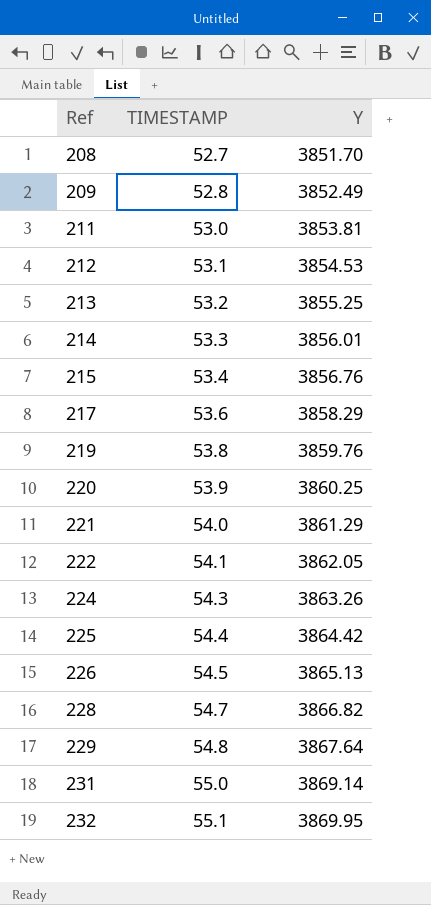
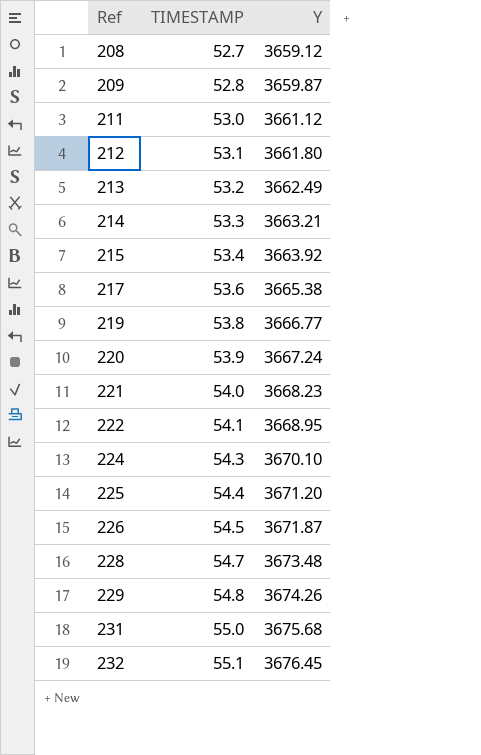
208 | Y: 3851.70 -> 3659.12
209 | Y: 3852.49 -> 3659.87
211 | Y: 3853.81 -> 3661.12
212 | Y: 3854.53 -> 3661.80
213 | Y: 3855.25 -> 3662.49
214 | Y: 3856.01 -> 3663.21
215 | Y: 3856.76 -> 3663.92
217 | Y: 3858.29 -> 3665.38
219 | Y: 3859.76 -> 3666.77
220 | Y: 3860.25 -> 3667.24
221 | Y: 3861.29 -> 3668.23
222 | Y: 3862.05 -> 3668.95
224 | Y: 3863.26 -> 3670.10
225 | Y: 3864.42 -> 3671.20
226 | Y: 3865.13 -> 3671.87
228 | Y: 3866.82 -> 3673.48
229 | Y: 3867.64 -> 3674.26
231 | Y: 3869.14 -> 3675.68
232 | Y: 3869.95 -> 3676.45

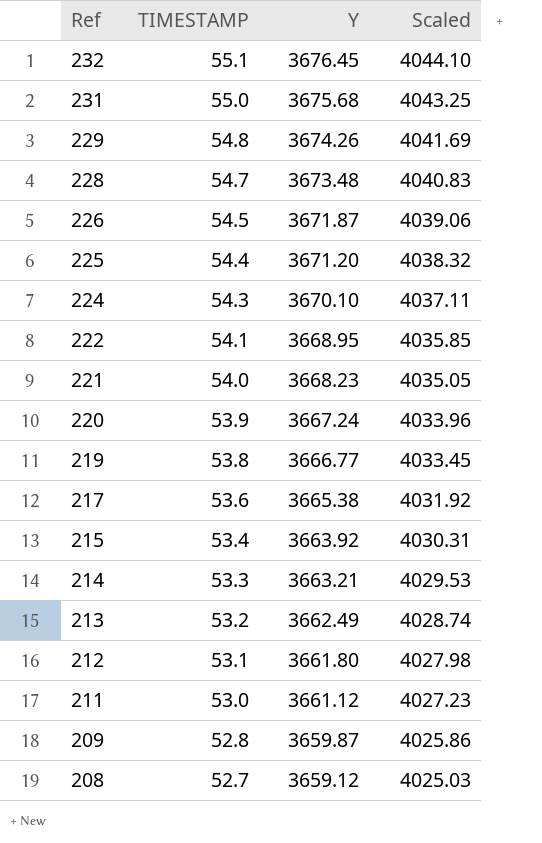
row order: Ref ascending -> Ref descending
column Scaled | formula: none -> [Y] * 1.1

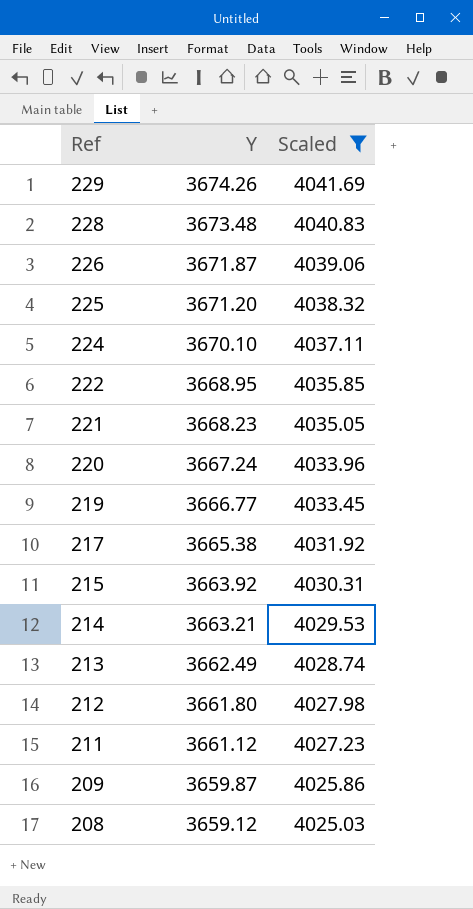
filter: none -> Scaled <= 4041.69
column TIMESTAMP | position: 2 -> none

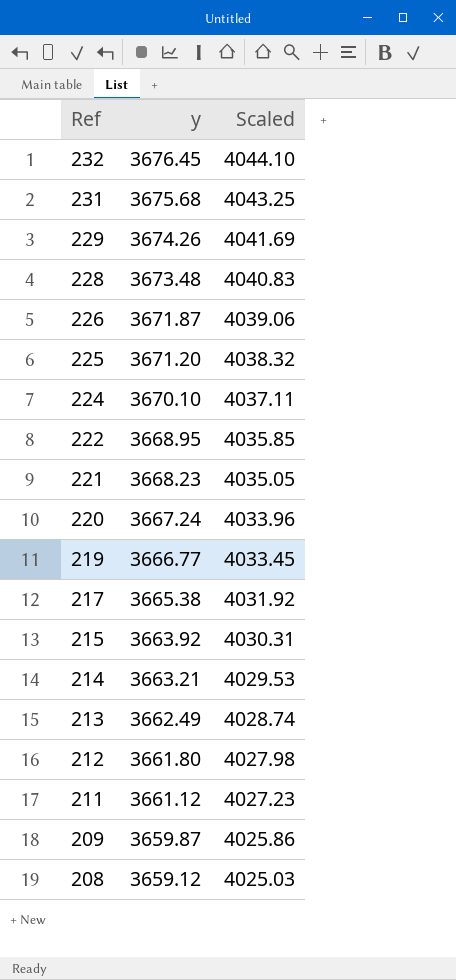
filter: Scaled <= 4041.69 -> none
column name: Y -> y

